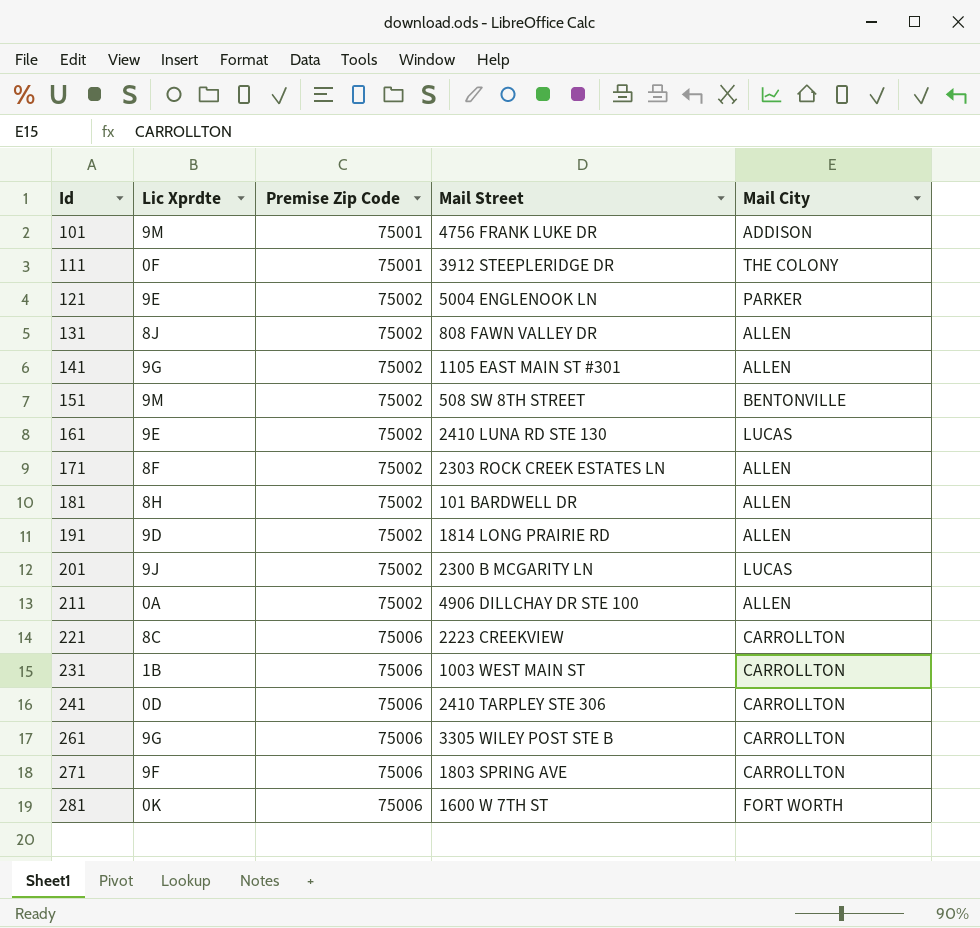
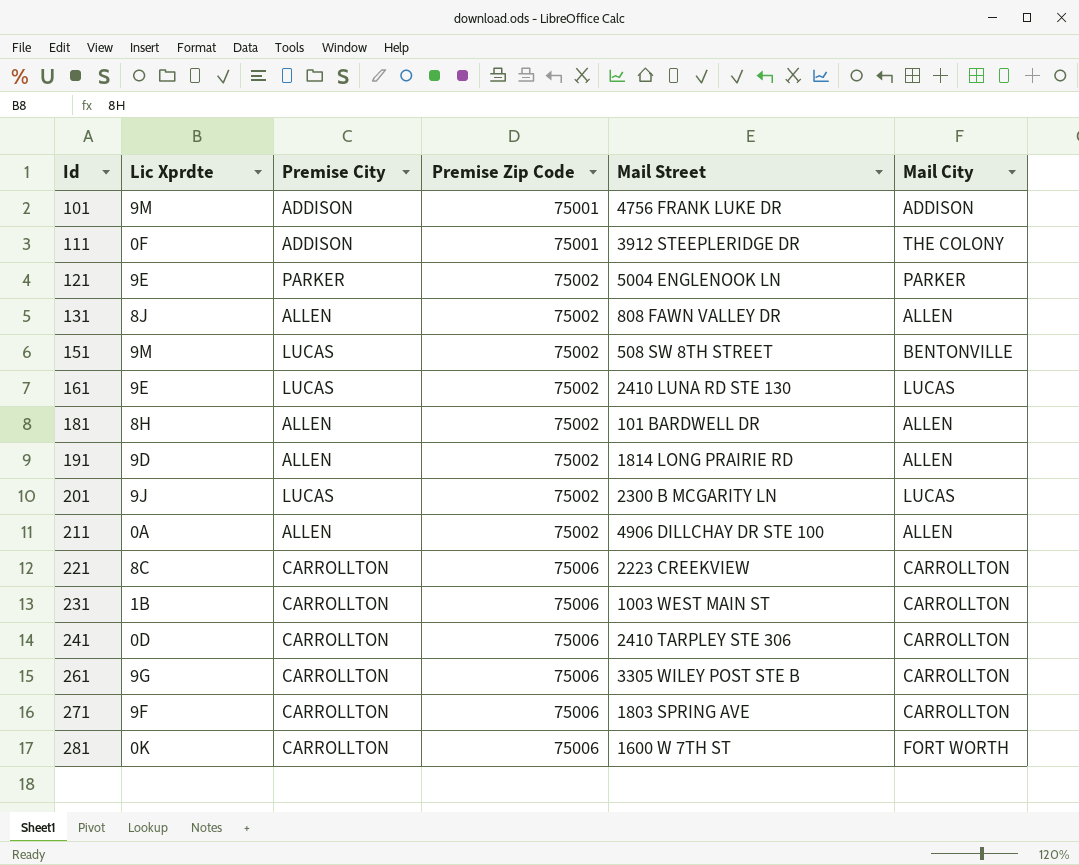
column Premise City | position: none -> 3
row 141: 9G | 75002 | 1105 EAST MAIN ST #301 | ALLEN -> none
row 171: 8F | 75002 | 2303 ROCK CREEK ESTATES LN | ALLEN -> none

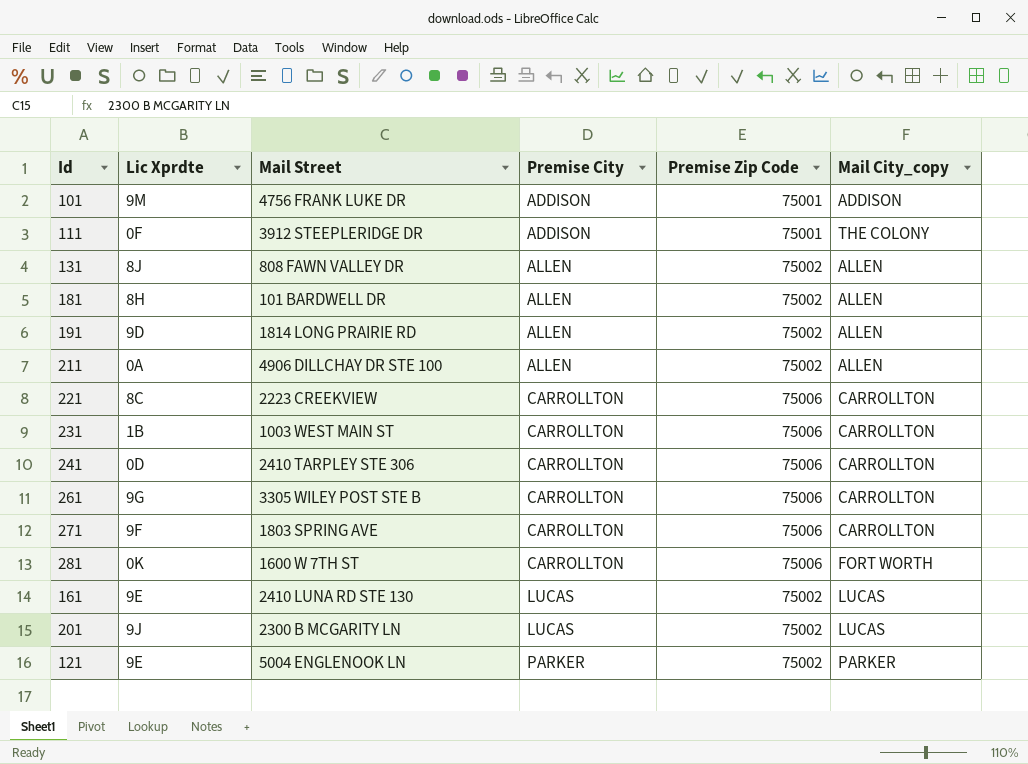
row order: Id ascending -> Premise City ascending
column Mail Street | position: 5 -> 3
column name: Mail City -> Mail City_copy
row 151: 9M | LUCAS | 75002 | 508 SW 8TH STREET | BENTONVILLE -> none

